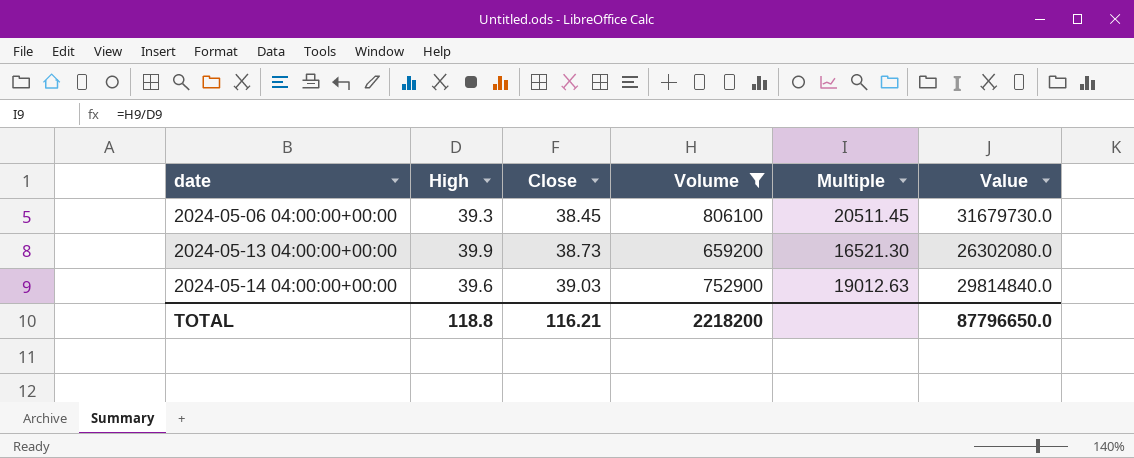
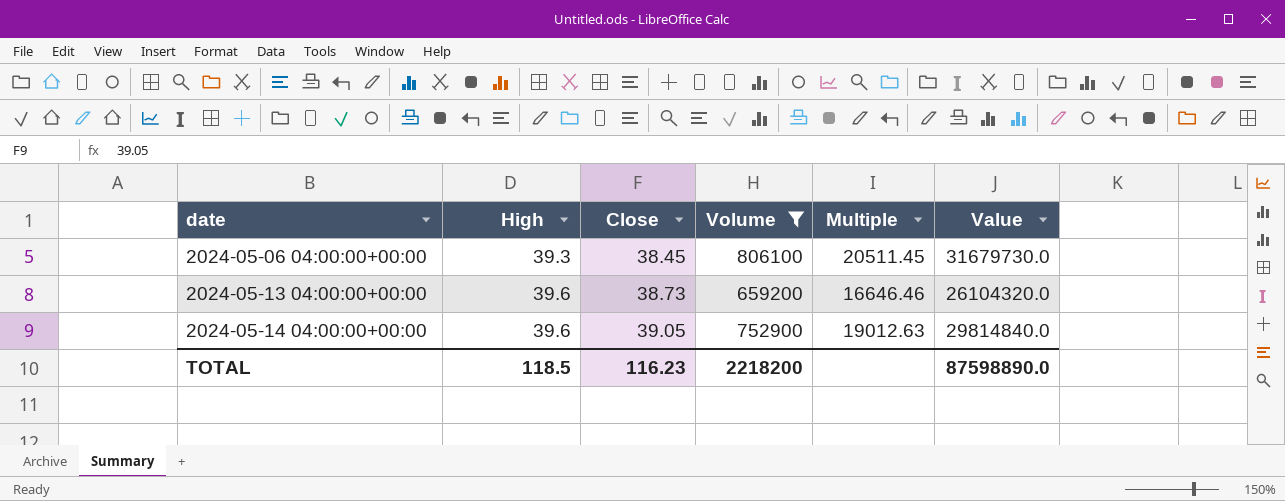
2024-05-13 04:00:00+00:00 | High: 39.9 -> 39.6
2024-05-13 04:00:00+00:00 | Multiple: 16521.30 -> 16646.46
2024-05-13 04:00:00+00:00 | Value: 26302080.0 -> 26104320.0
2024-05-14 04:00:00+00:00 | Close: 39.03 -> 39.05
TOTAL | High: 118.8 -> 118.5
TOTAL | Close: 116.21 -> 116.23
TOTAL | Value: 87796650.0 -> 87598890.0

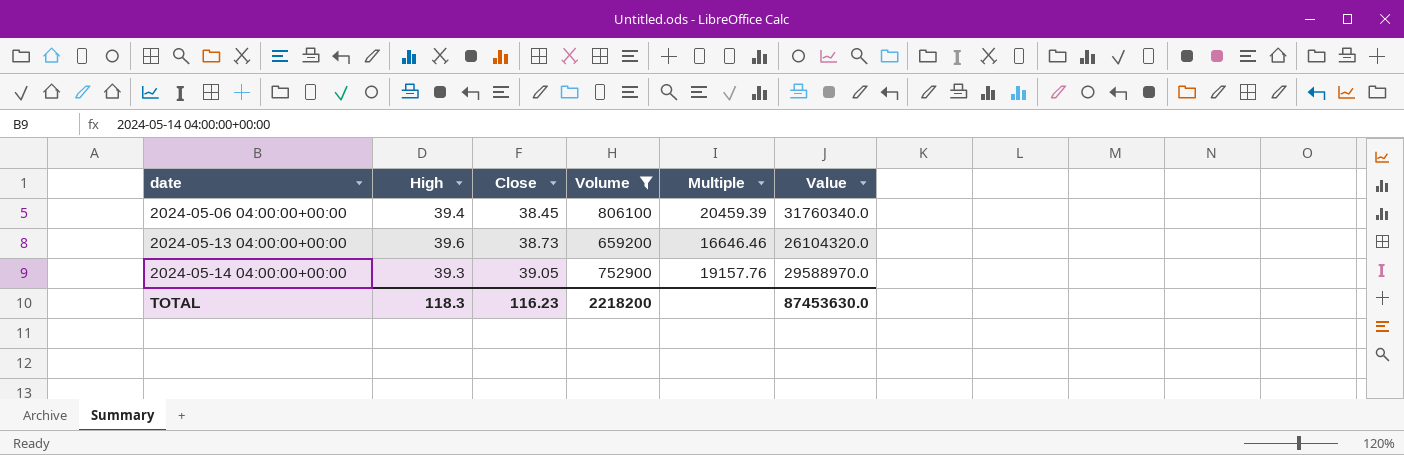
2024-05-06 04:00:00+00:00 | High: 39.3 -> 39.4
2024-05-06 04:00:00+00:00 | Multiple: 20511.45 -> 20459.39
2024-05-06 04:00:00+00:00 | Value: 31679730.0 -> 31760340.0
2024-05-14 04:00:00+00:00 | High: 39.6 -> 39.3
2024-05-14 04:00:00+00:00 | Multiple: 19012.63 -> 19157.76
2024-05-14 04:00:00+00:00 | Value: 29814840.0 -> 29588970.0
TOTAL | High: 118.5 -> 118.3
TOTAL | Value: 87598890.0 -> 87453630.0

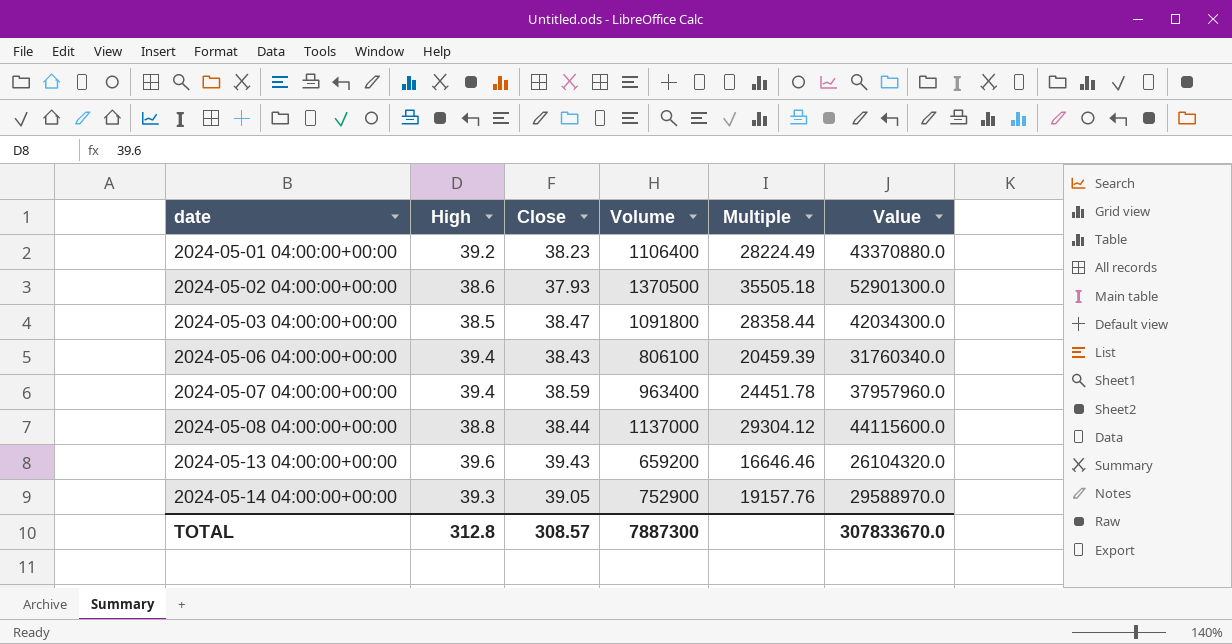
filter: Volume <= 806100 -> none
2024-05-06 04:00:00+00:00 | Close: 38.45 -> 38.43
2024-05-13 04:00:00+00:00 | Close: 38.73 -> 39.43
TOTAL | High: 118.3 -> 312.8
TOTAL | Close: 116.23 -> 308.57
TOTAL | Volume: 2218200 -> 7887300
TOTAL | Value: 87453630.0 -> 307833670.0

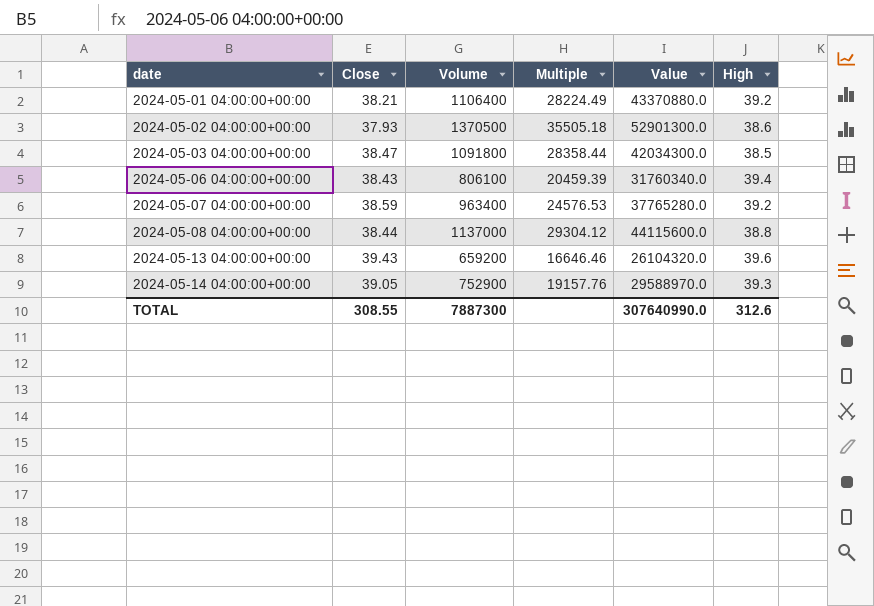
column High | position: 2 -> 6
2024-05-01 04:00:00+00:00 | Close: 38.23 -> 38.21
2024-05-07 04:00:00+00:00 | Multiple: 24451.78 -> 24576.53
2024-05-07 04:00:00+00:00 | Value: 37957960.0 -> 37765280.0
2024-05-07 04:00:00+00:00 | High: 39.4 -> 39.2
TOTAL | Close: 308.57 -> 308.55
TOTAL | Value: 307833670.0 -> 307640990.0
TOTAL | High: 312.8 -> 312.6

